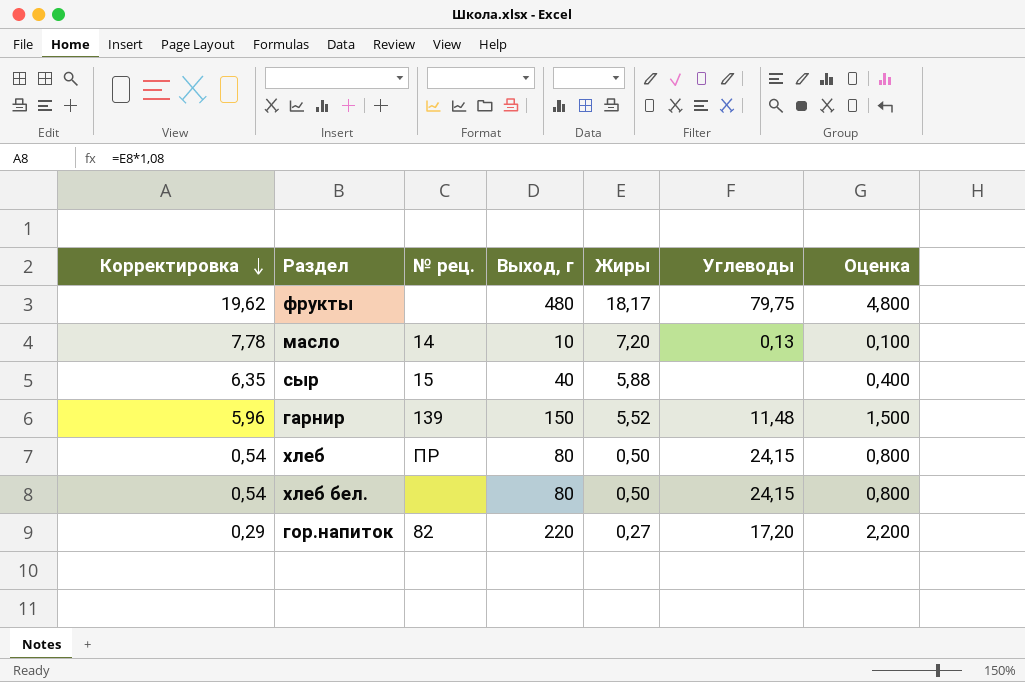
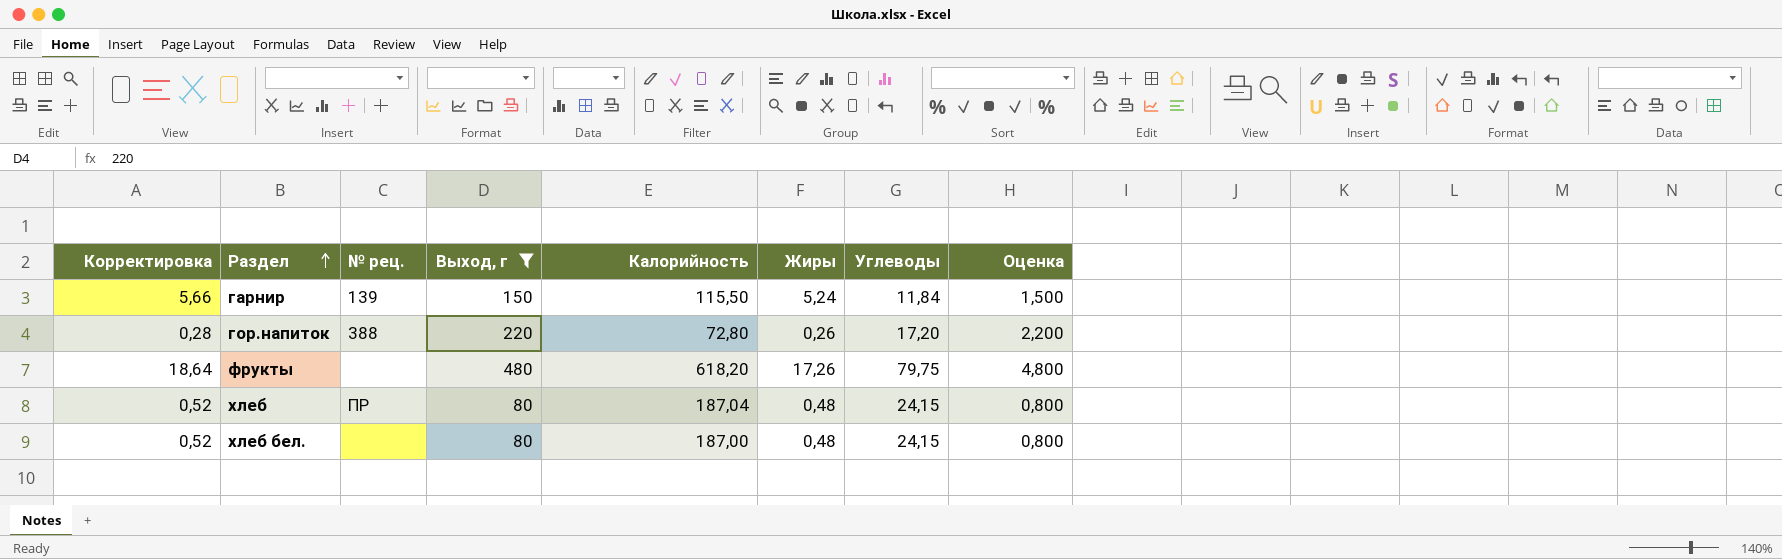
filter: none -> Выход, г >= 80
row order: Корректировка descending -> Раздел ascending
column Калорийность | position: none -> 5
гарнир | Корректировка: 5,96 -> 5,66
гарнир | Жиры: 5,52 -> 5,24
гарнир | Углеводы: 11,48 -> 11,84
гор.напиток | Корректировка: 0,29 -> 0,28
гор.напиток | № рец.: 82 -> 388
гор.напиток | Жиры: 0,27 -> 0,26
фрукты | Корректировка: 19,62 -> 18,64
фрукты | Жиры: 18,17 -> 17,26
хлеб | Корректировка: 0,54 -> 0,52
хлеб | Жиры: 0,50 -> 0,48
хлеб бел. | Корректировка: 0,54 -> 0,52
хлеб бел. | Жиры: 0,50 -> 0,48

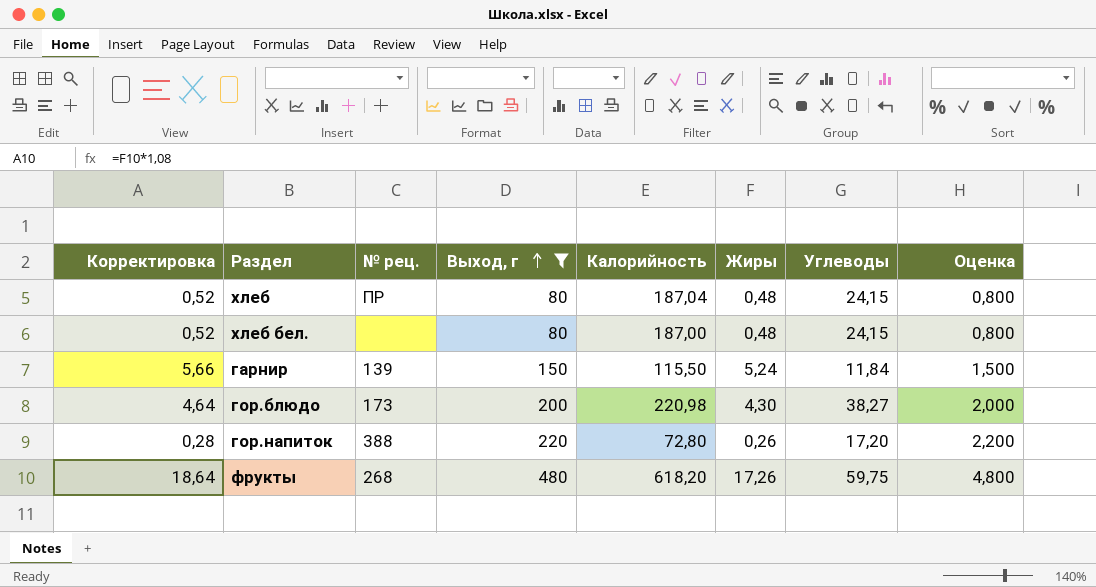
row order: Раздел ascending -> Выход, г ascending
row гор.блюдо: none -> 4,64 | 173 | 200 | 220,98 | 4,30 | 38,27 | 2,000
фрукты | № рец.: none -> 268
фрукты | Углеводы: 79,75 -> 59,75

